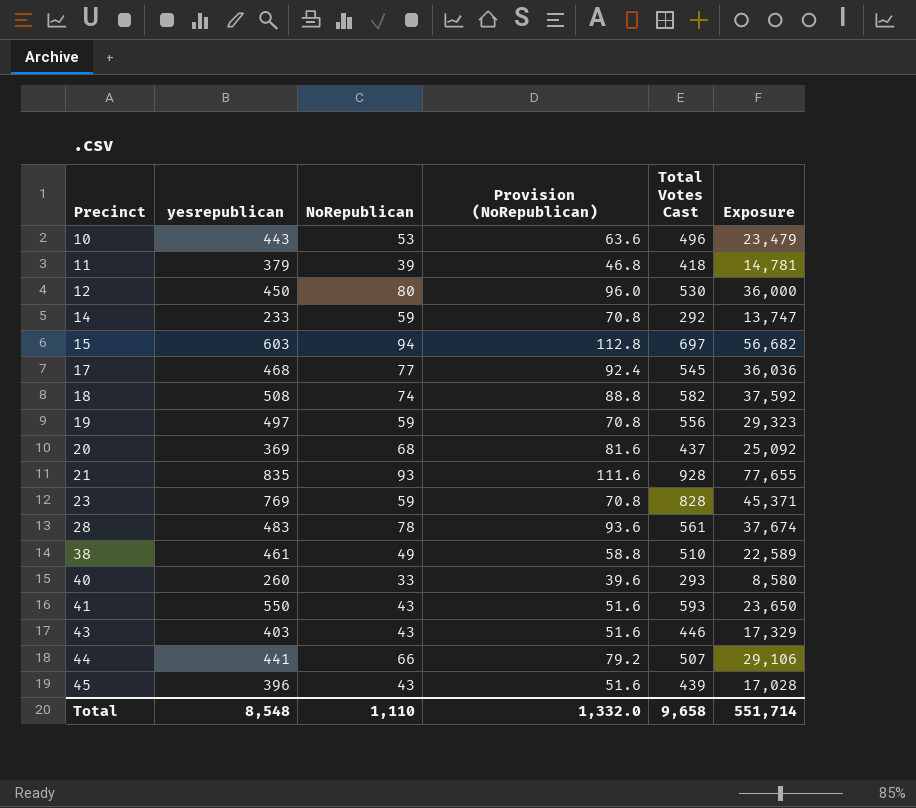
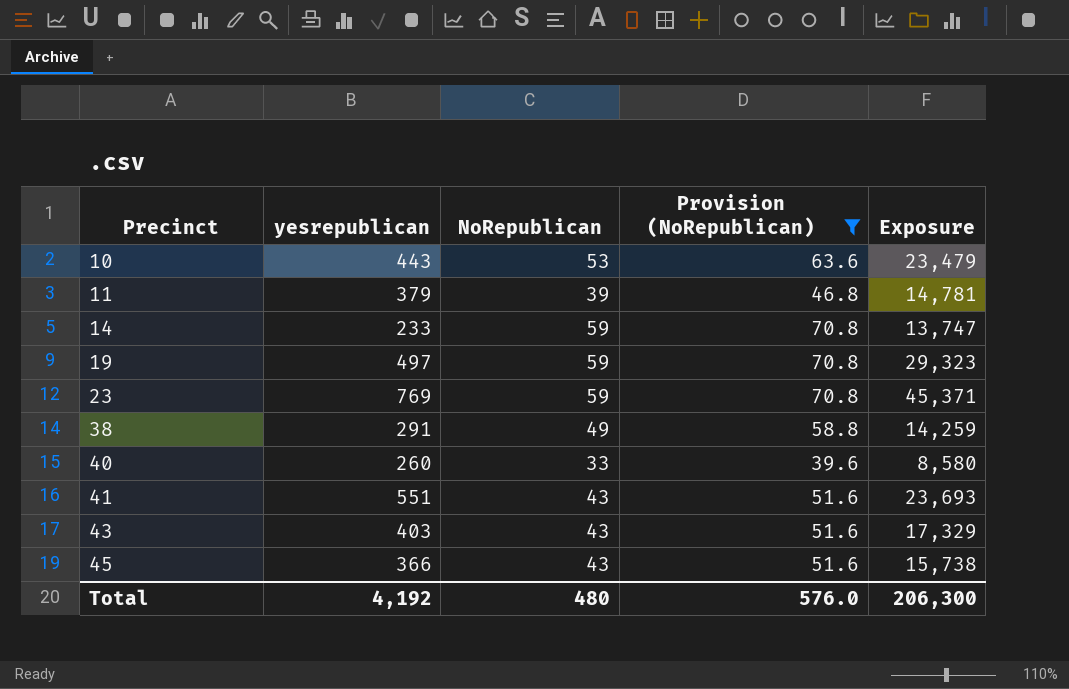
filter: none -> Provision (NoRepublican) <= 70.8
column Total Votes Cast | formula: [yesrepublican] + [NoRepublican] -> none
38 | yesrepublican: 461 -> 291
38 | Exposure: 22,589 -> 14,259
41 | yesrepublican: 550 -> 551
41 | Exposure: 23,650 -> 23,693
45 | yesrepublican: 396 -> 366
45 | Exposure: 17,028 -> 15,738
Total | yesrepublican: 8,548 -> 4,192
Total | NoRepublican: 1,110 -> 480
Total | Provision (NoRepublican): 1,332.0 -> 576.0
Total | Exposure: 551,714 -> 206,300

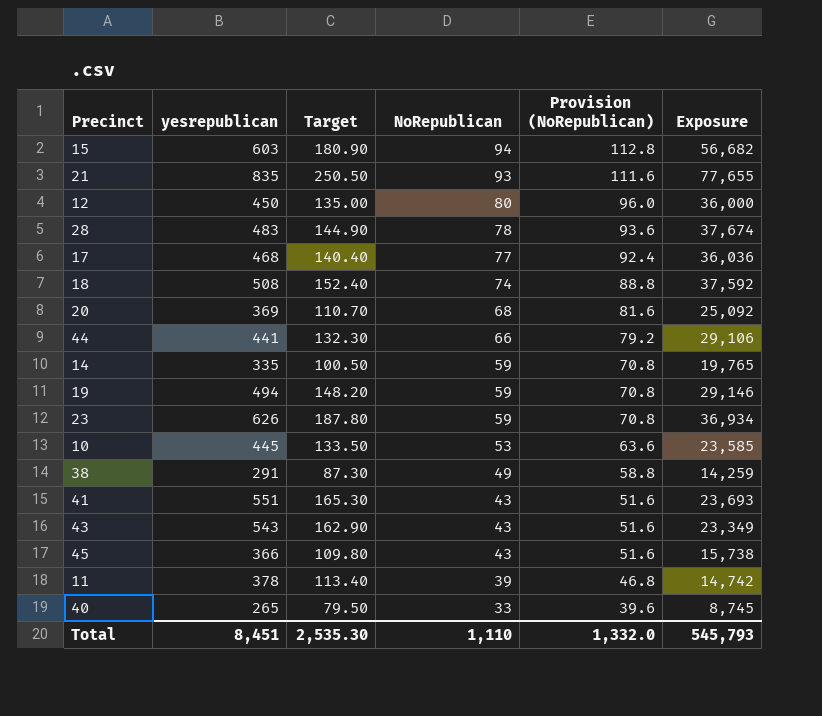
filter: Provision (NoRepublican) <= 70.8 -> none
row order: Precinct ascending -> NoRepublican descending
column Target | formula: none -> [yesrepublican] * 0.3
14 | yesrepublican: 233 -> 335
14 | Exposure: 13,747 -> 19,765
19 | yesrepublican: 497 -> 494
19 | Exposure: 29,323 -> 29,146
23 | yesrepublican: 769 -> 626
23 | Exposure: 45,371 -> 36,934
10 | yesrepublican: 443 -> 445
10 | Exposure: 23,479 -> 23,585
43 | yesrepublican: 403 -> 543
43 | Exposure: 17,329 -> 23,349
11 | yesrepublican: 379 -> 378
11 | Exposure: 14,781 -> 14,742
40 | yesrepublican: 260 -> 265
40 | Exposure: 8,580 -> 8,745
Total | yesrepublican: 4,192 -> 8,451
Total | NoRepublican: 480 -> 1,110
Total | Provision (NoRepublican): 576.0 -> 1,332.0
Total | Exposure: 206,300 -> 545,793

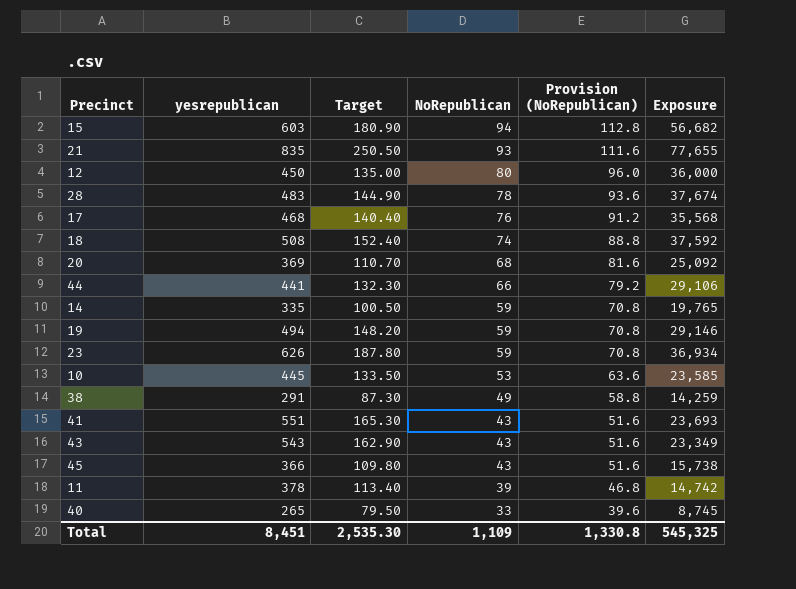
17 | NoRepublican: 77 -> 76
17 | Provision (NoRepublican): 92.4 -> 91.2
17 | Exposure: 36,036 -> 35,568
Total | NoRepublican: 1,110 -> 1,109
Total | Provision (NoRepublican): 1,332.0 -> 1,330.8
Total | Exposure: 545,793 -> 545,325

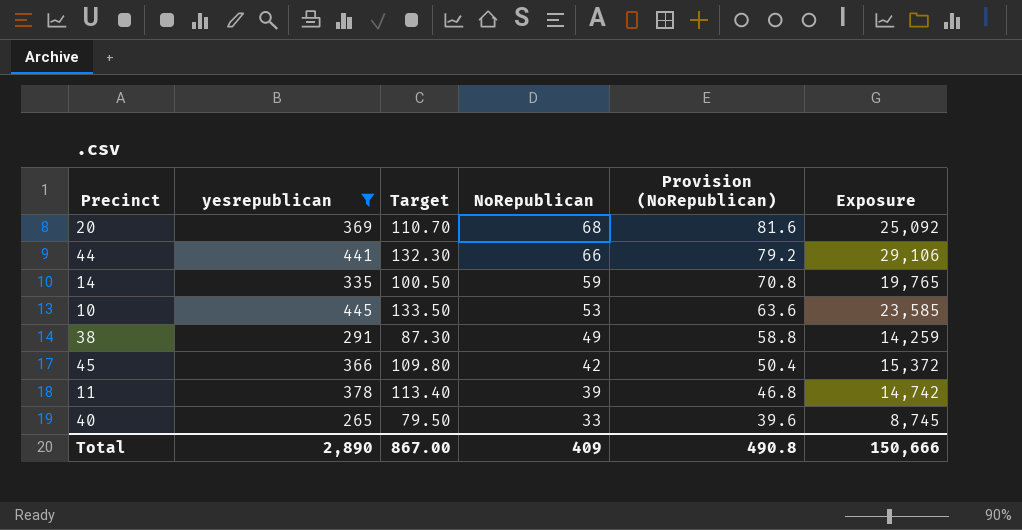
filter: none -> yesrepublican <= 445
45 | NoRepublican: 43 -> 42
45 | Provision (NoRepublican): 51.6 -> 50.4
45 | Exposure: 15,738 -> 15,372
Total | yesrepublican: 8,451 -> 2,890
Total | Target: 2,535.30 -> 867.00
Total | NoRepublican: 1,109 -> 409
Total | Provision (NoRepublican): 1,330.8 -> 490.8
Total | Exposure: 545,325 -> 150,666

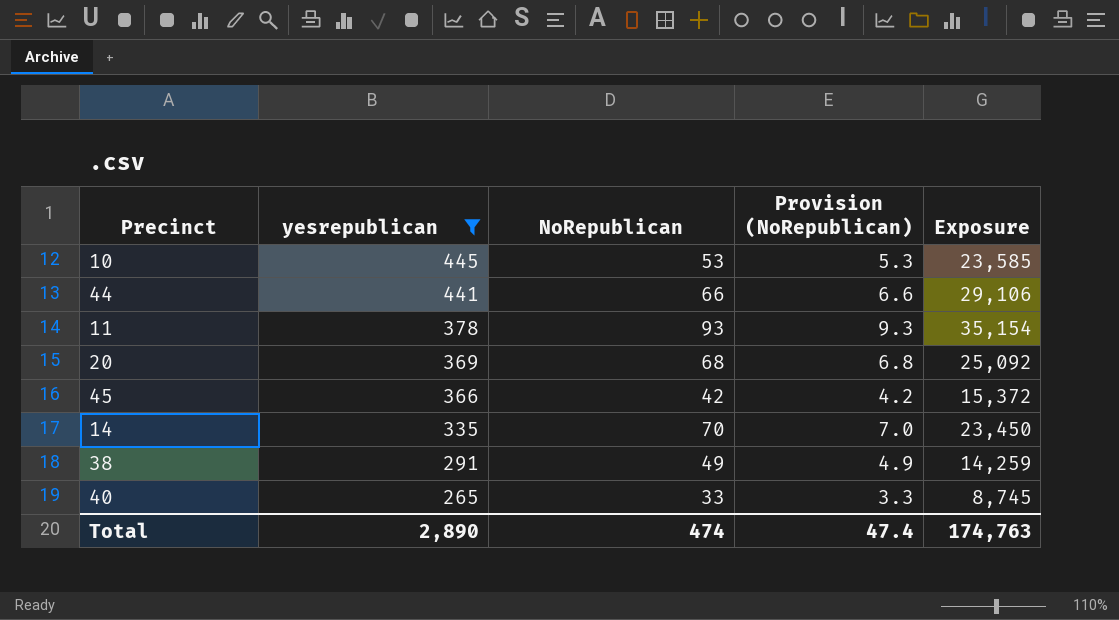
row order: NoRepublican descending -> yesrepublican descending
column Target | formula: [yesrepublican] * 0.3 -> none
column Provision (NoRepublican) | formula: [NoRepublican] * 1.2 -> [NoRepublican] * 0.1
11 | NoRepublican: 39 -> 93
11 | Exposure: 14,742 -> 35,154
14 | NoRepublican: 59 -> 70
14 | Exposure: 19,765 -> 23,450
Total | NoRepublican: 409 -> 474
Total | Provision (NoRepublican): 490.8 -> 47.4
Total | Exposure: 150,666 -> 174,763

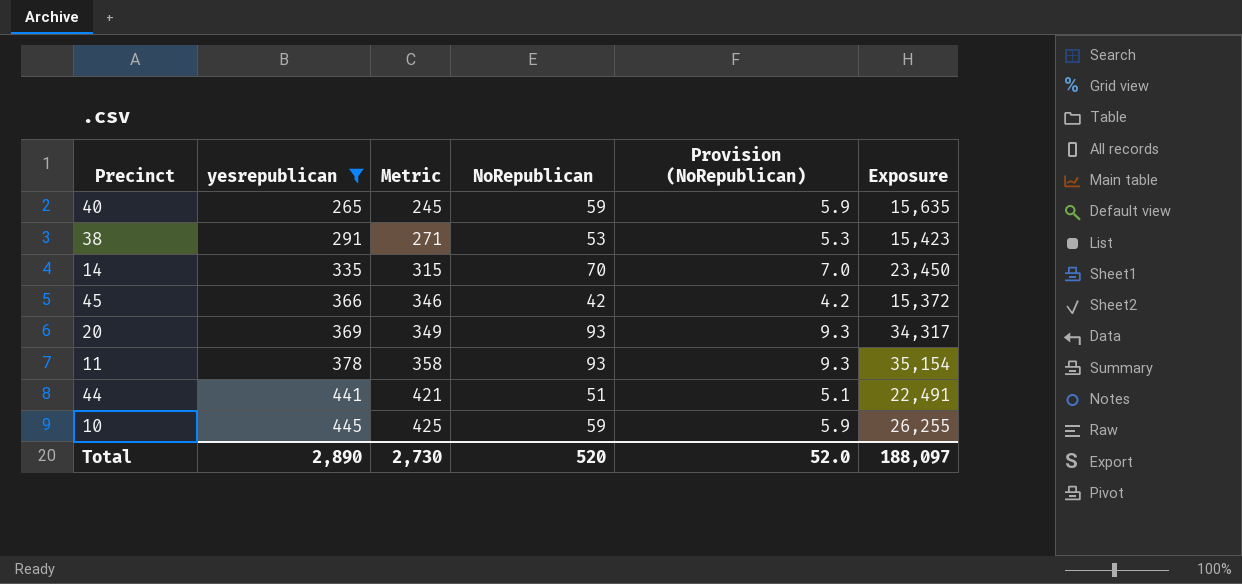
row order: yesrepublican descending -> yesrepublican ascending
column Metric | formula: none -> [yesrepublican] - 20
40 | NoRepublican: 33 -> 59
40 | Provision (NoRepublican): 3.3 -> 5.9
40 | Exposure: 8,745 -> 15,635
38 | NoRepublican: 49 -> 53
38 | Provision (NoRepublican): 4.9 -> 5.3
38 | Exposure: 14,259 -> 15,423
20 | NoRepublican: 68 -> 93
20 | Provision (NoRepublican): 6.8 -> 9.3
20 | Exposure: 25,092 -> 34,317
44 | NoRepublican: 66 -> 51
44 | Provision (NoRepublican): 6.6 -> 5.1
44 | Exposure: 29,106 -> 22,491
10 | NoRepublican: 53 -> 59
10 | Provision (NoRepublican): 5.3 -> 5.9
10 | Exposure: 23,585 -> 26,255
Total | NoRepublican: 474 -> 520
Total | Provision (NoRepublican): 47.4 -> 52.0
Total | Exposure: 174,763 -> 188,097

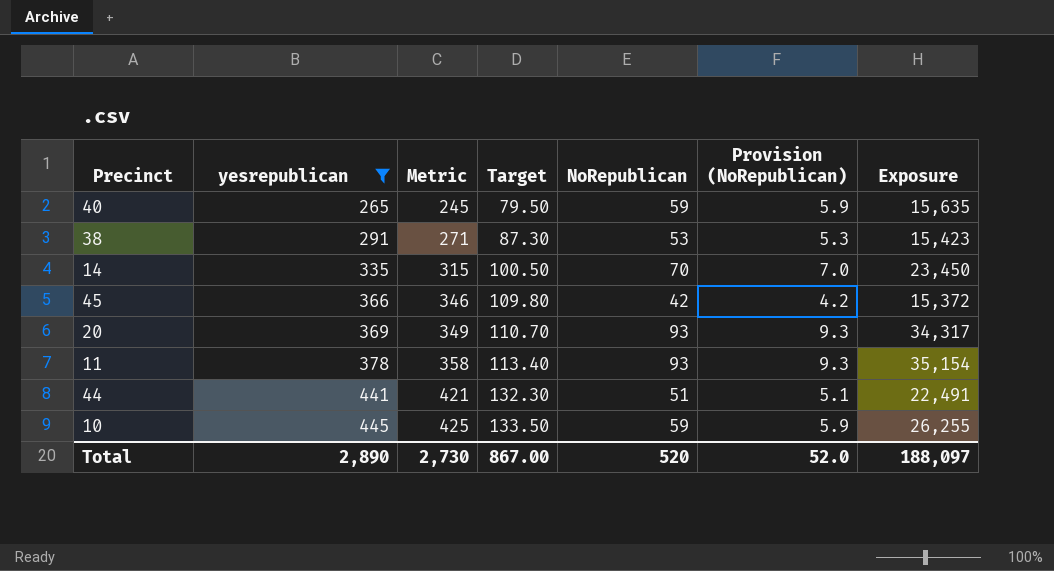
column Target | formula: none -> [yesrepublican] * 0.3

